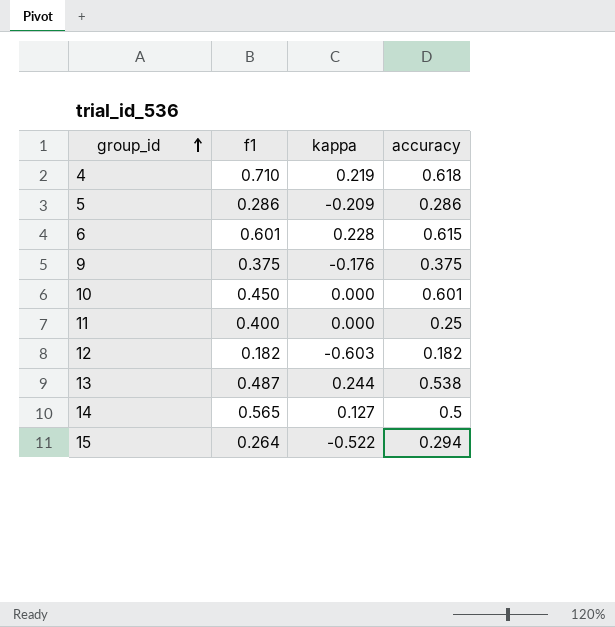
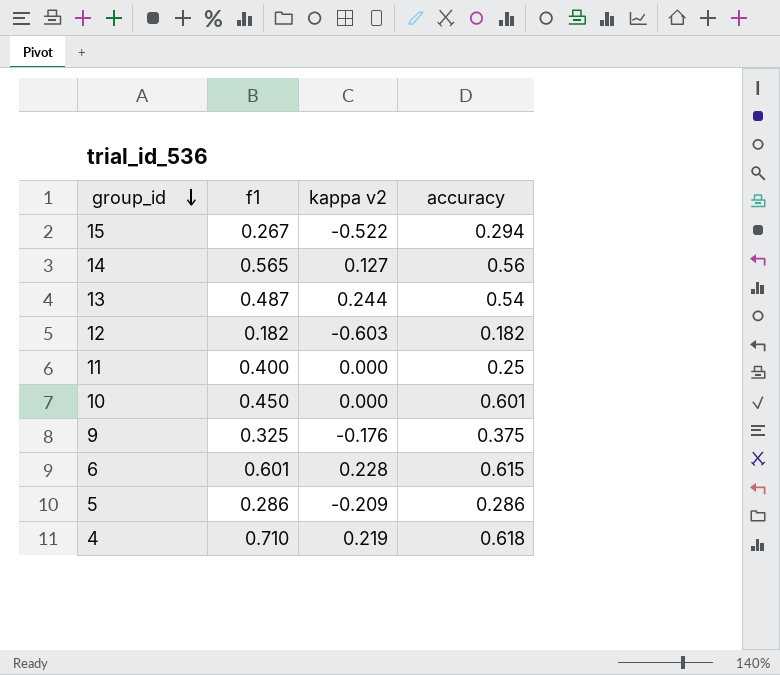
row order: group_id ascending -> group_id descending
column name: kappa -> kappa v2
15 | f1: 0.264 -> 0.267
14 | accuracy: 0.5 -> 0.56
13 | accuracy: 0.538 -> 0.54
9 | f1: 0.375 -> 0.325

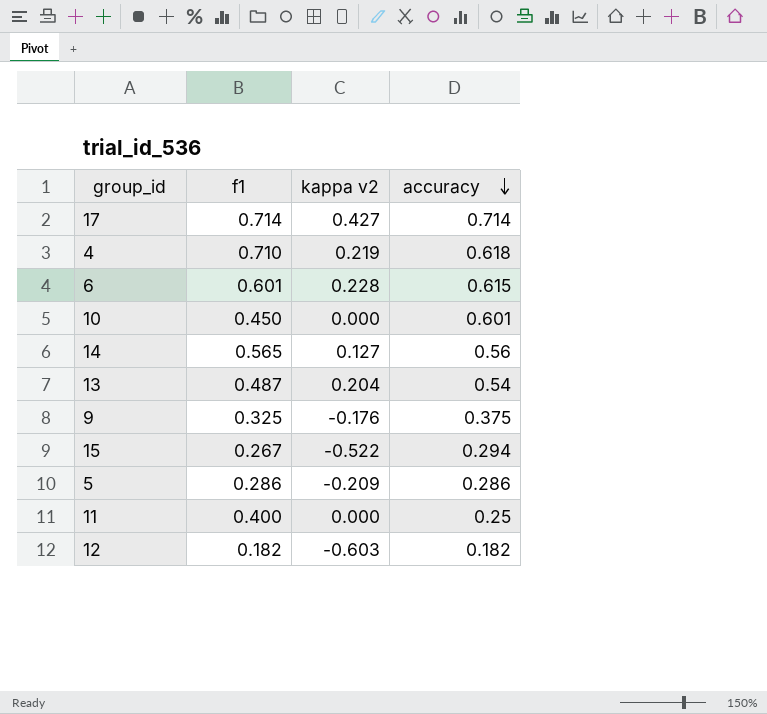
row order: group_id descending -> accuracy descending
row 17: none -> 0.714 | 0.427 | 0.714
13 | kappa v2: 0.244 -> 0.204

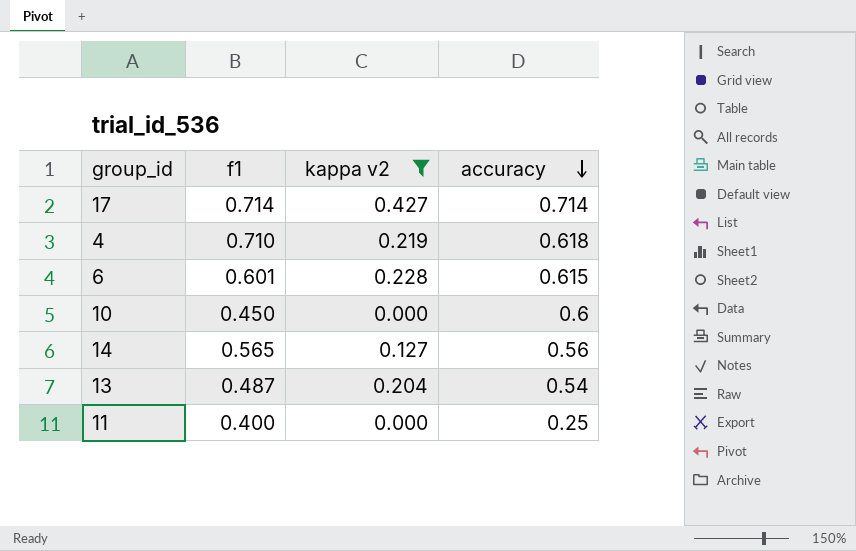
filter: none -> kappa v2 >= 0.000
10 | accuracy: 0.601 -> 0.6

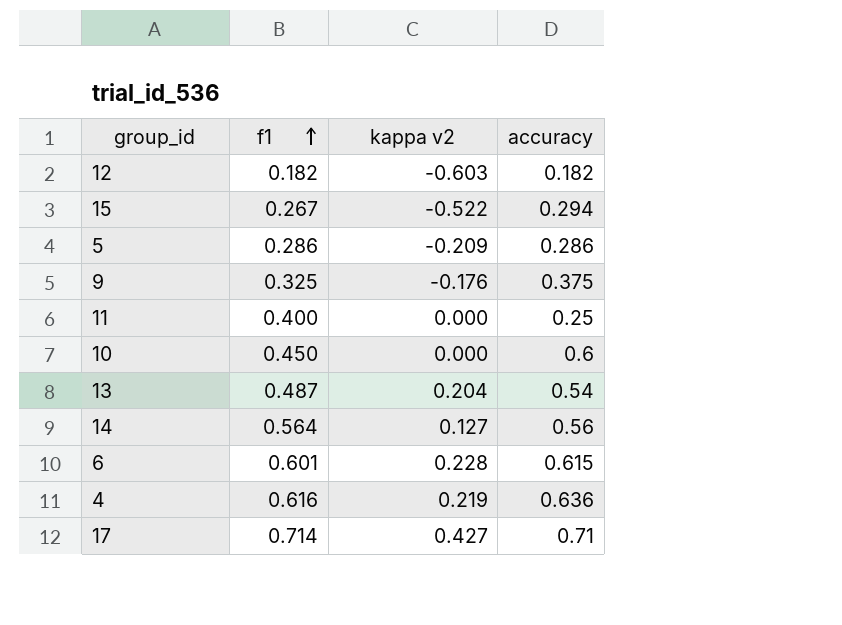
filter: kappa v2 >= 0.000 -> none
row order: accuracy descending -> f1 ascending
14 | f1: 0.565 -> 0.564
4 | f1: 0.710 -> 0.616
4 | accuracy: 0.618 -> 0.636
17 | accuracy: 0.714 -> 0.71

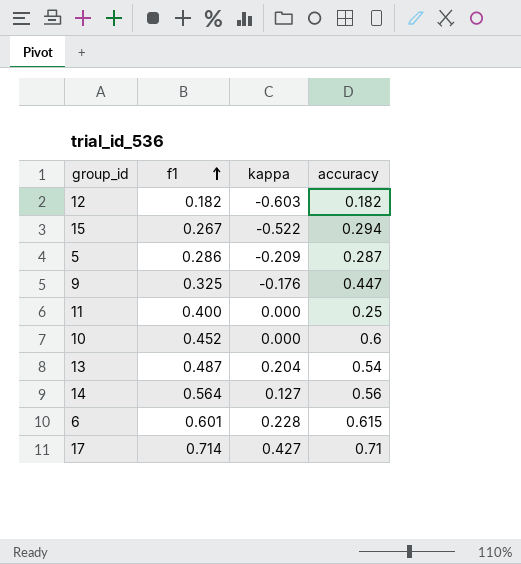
column name: kappa v2 -> kappa
row 4: 0.616 | 0.219 | 0.636 -> none
5 | accuracy: 0.286 -> 0.287
9 | accuracy: 0.375 -> 0.447
10 | f1: 0.450 -> 0.452

